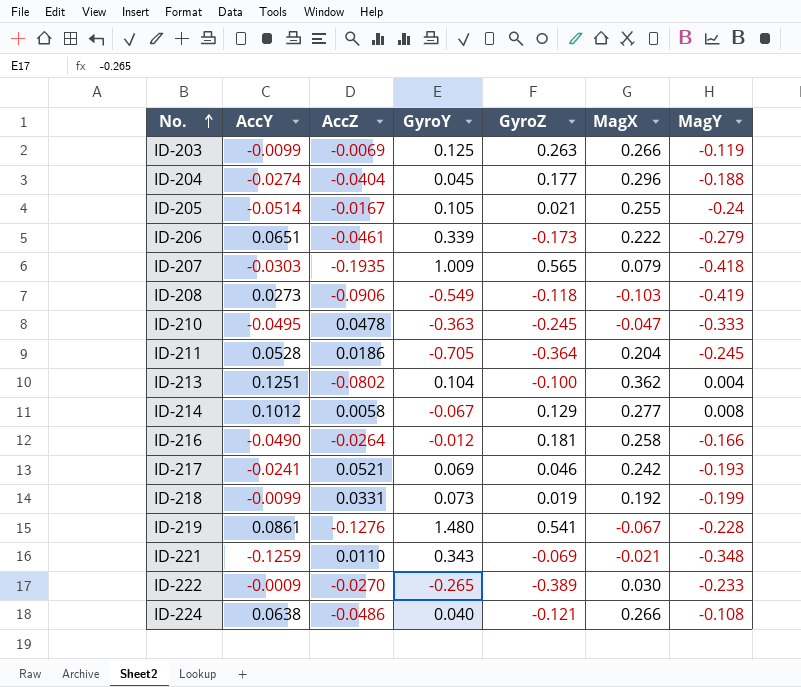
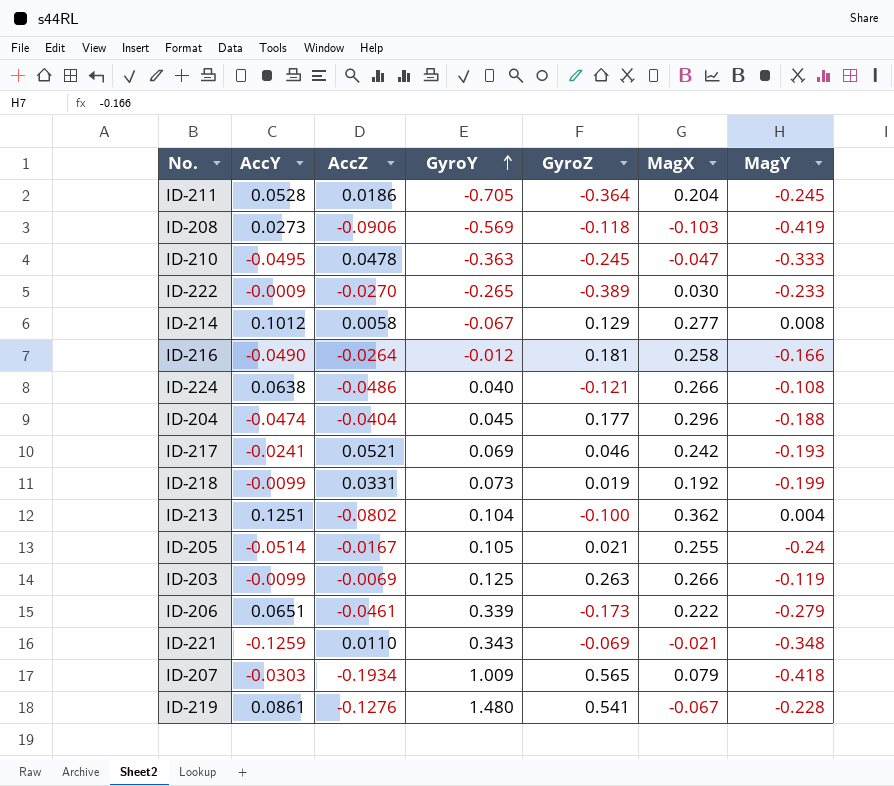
row order: No. ascending -> GyroY ascending
ID-208 | GyroY: -0.549 -> -0.569
ID-204 | AccY: -0.0274 -> -0.0474
ID-207 | AccZ: -0.1935 -> -0.1934

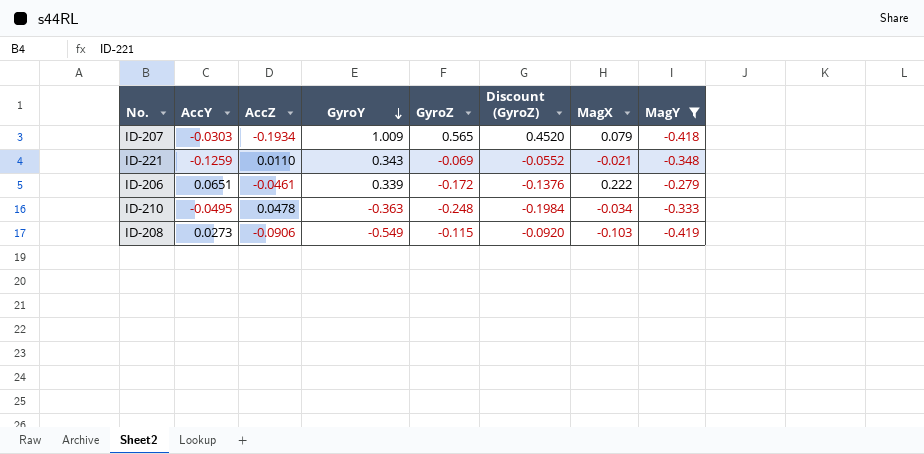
filter: none -> MagY <= -0.279
row order: GyroY ascending -> GyroY descending
column Discount (GyroZ) | formula: none -> [GyroZ] * 0.8
ID-206 | GyroZ: -0.173 -> -0.172
ID-210 | GyroZ: -0.245 -> -0.248
ID-210 | MagX: -0.047 -> -0.034
ID-208 | GyroY: -0.569 -> -0.549
ID-208 | GyroZ: -0.118 -> -0.115

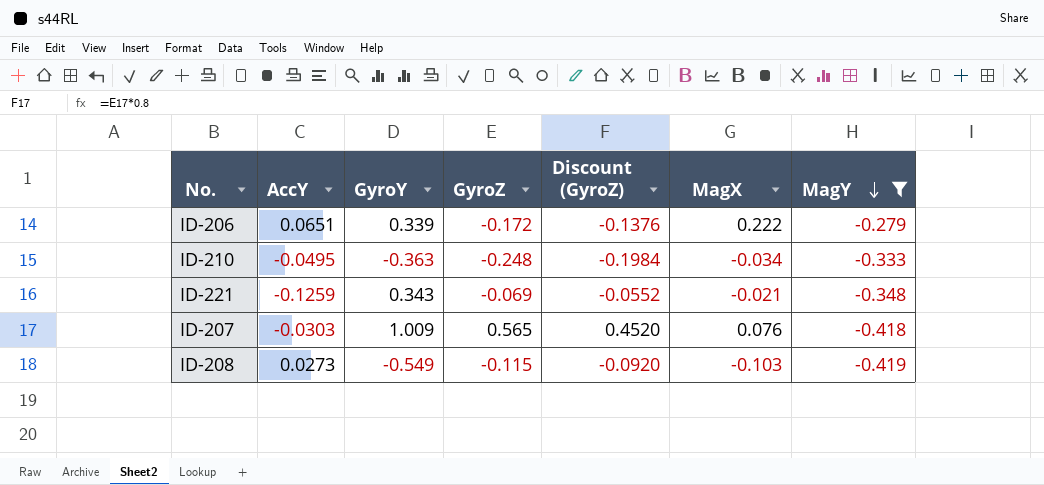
row order: GyroY descending -> MagY descending
column AccZ | position: 3 -> none
ID-207 | MagX: 0.079 -> 0.076

